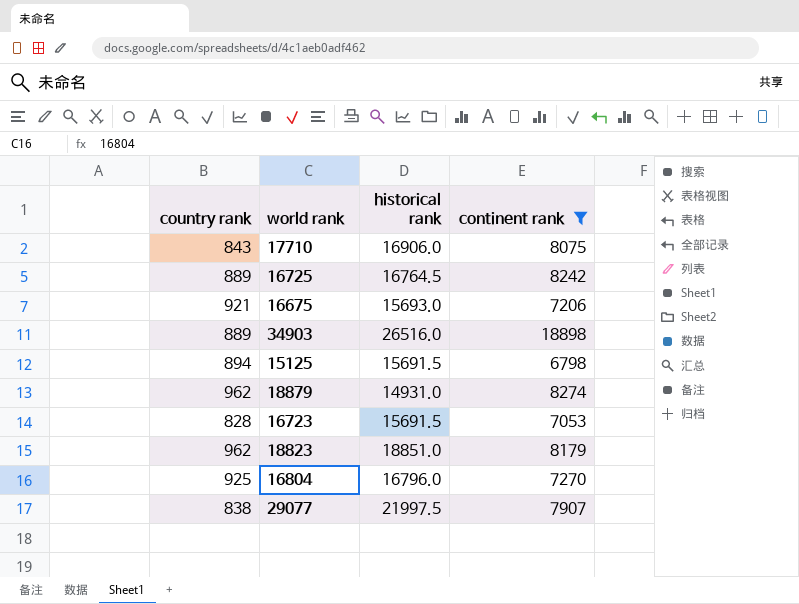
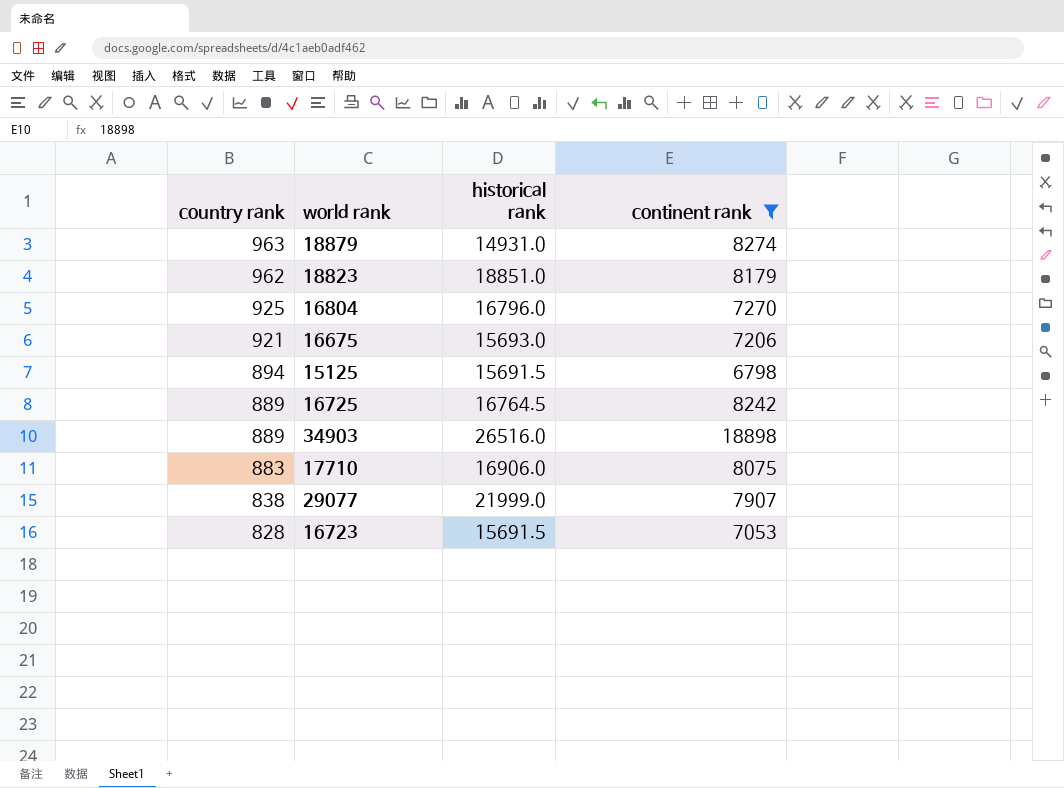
row order: none -> country rank descending
18879 | country rank: 962 -> 963
17710 | country rank: 843 -> 883
29077 | historical rank: 21997.5 -> 21999.0

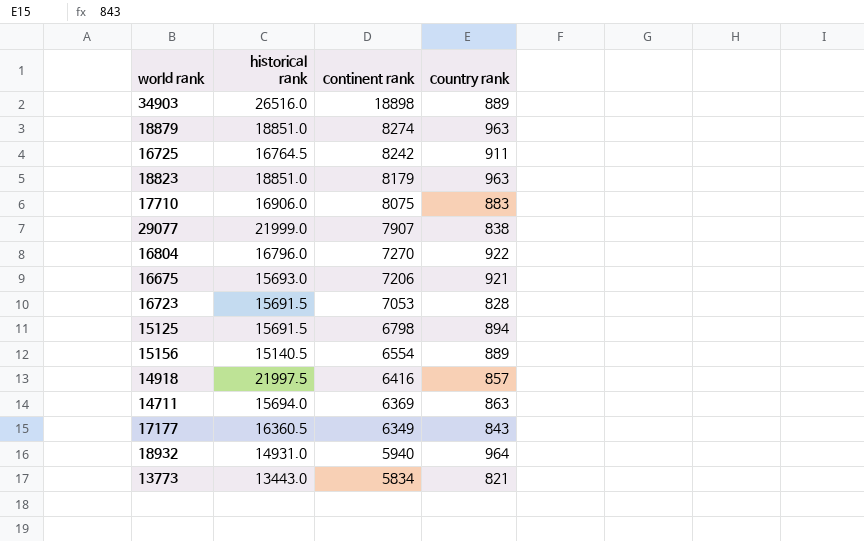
filter: continent rank >= 6798 -> none
row order: country rank descending -> continent rank descending
column country rank | position: 1 -> 4
18879 | historical rank: 14931.0 -> 18851.0
16725 | country rank: 889 -> 911
18823 | country rank: 962 -> 963
16804 | country rank: 925 -> 922

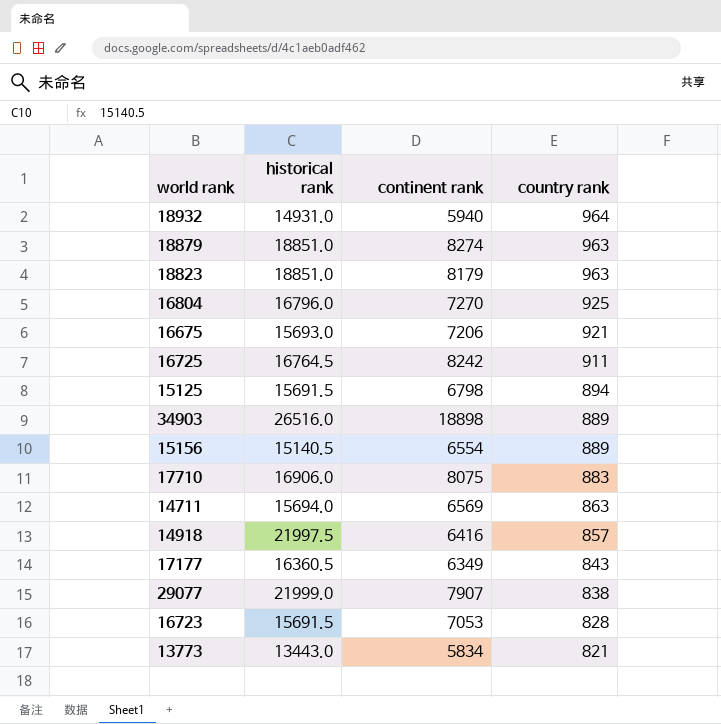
row order: continent rank descending -> country rank descending
16804 | country rank: 922 -> 925
14711 | continent rank: 6369 -> 6569

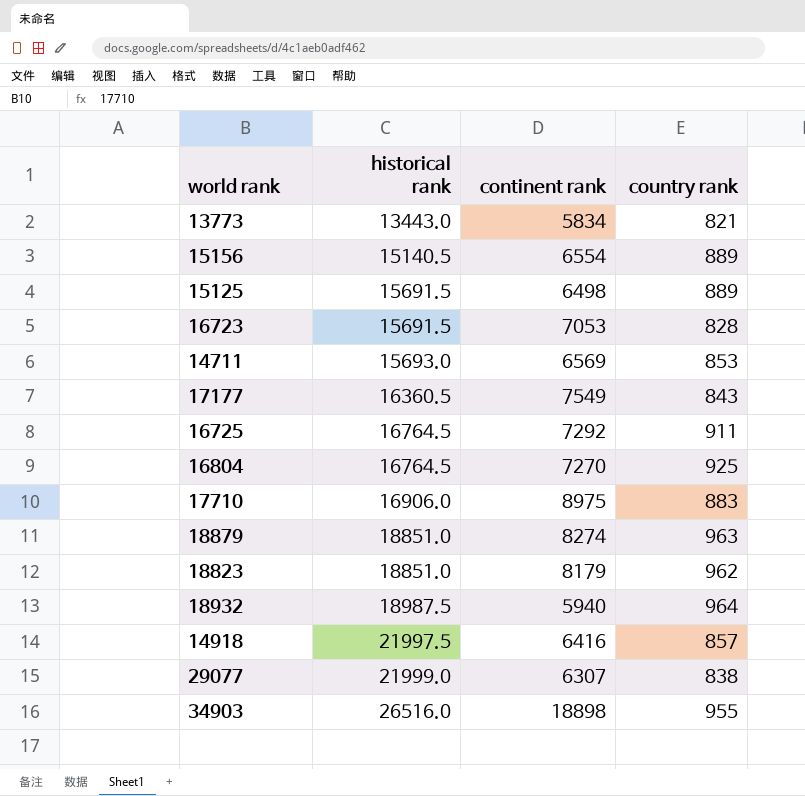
row order: country rank descending -> historical rank ascending
row 16675: 15693.0 | 7206 | 921 -> none
15125 | continent rank: 6798 -> 6498
15125 | country rank: 894 -> 889
14711 | historical rank: 15694.0 -> 15693.0
14711 | country rank: 863 -> 853
17177 | continent rank: 6349 -> 7549
16725 | continent rank: 8242 -> 7292
16804 | historical rank: 16796.0 -> 16764.5
17710 | continent rank: 8075 -> 8975
18823 | country rank: 963 -> 962
18932 | historical rank: 14931.0 -> 18987.5
29077 | continent rank: 7907 -> 6307
34903 | country rank: 889 -> 955

